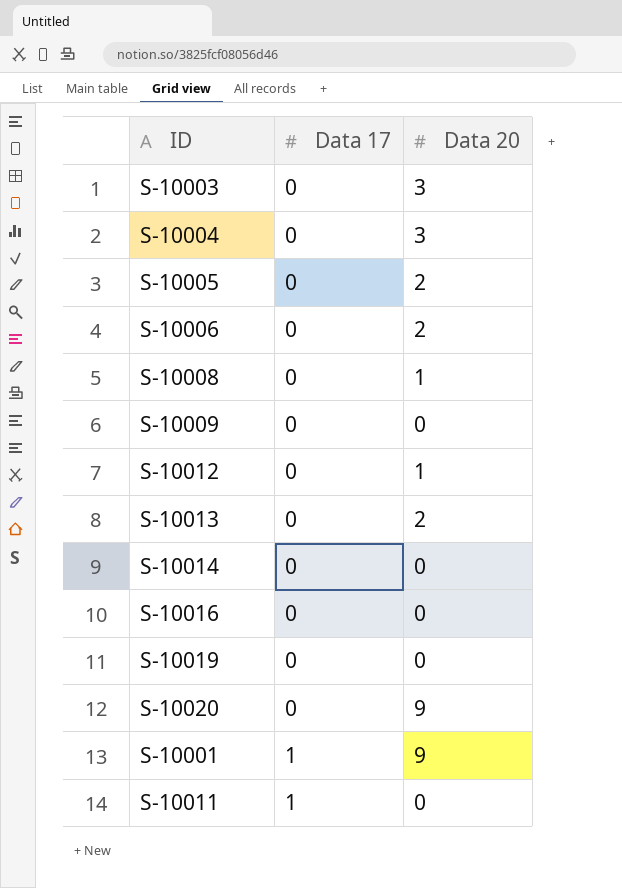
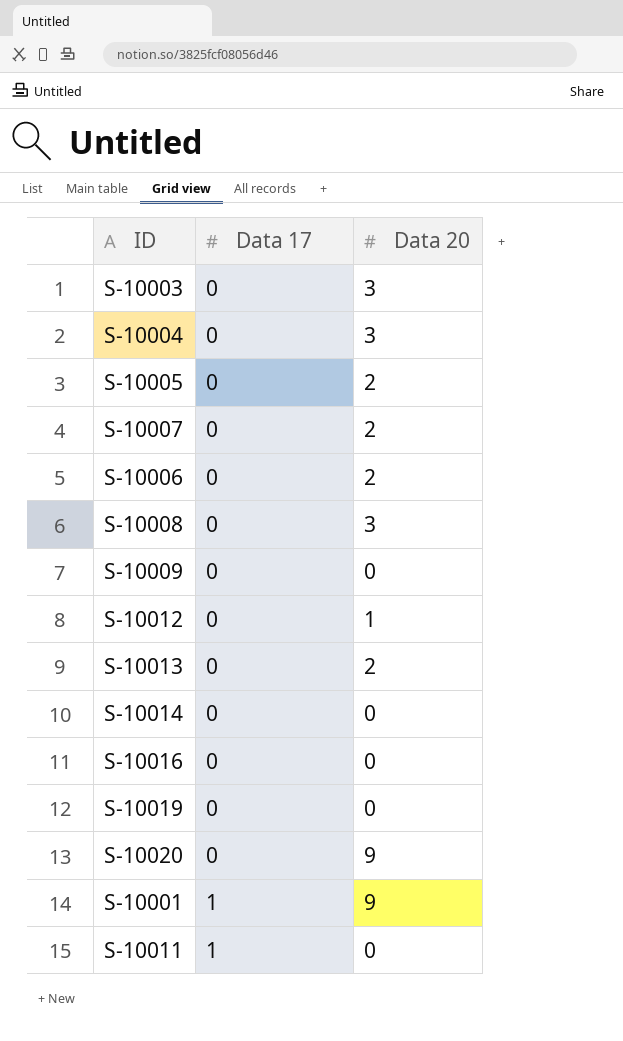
row S-10007: none -> 0 | 2
S-10008 | Data 20: 1 -> 3

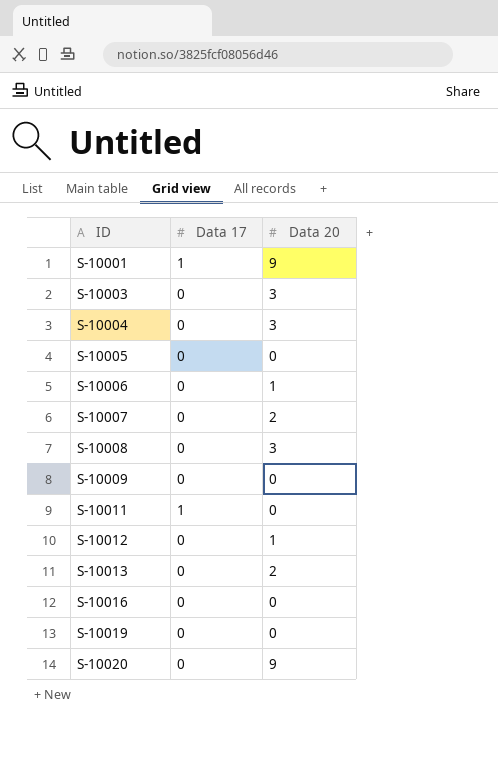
row order: Data 17 ascending -> ID ascending
row S-10014: 0 | 0 -> none
S-10005 | Data 20: 2 -> 0
S-10006 | Data 20: 2 -> 1

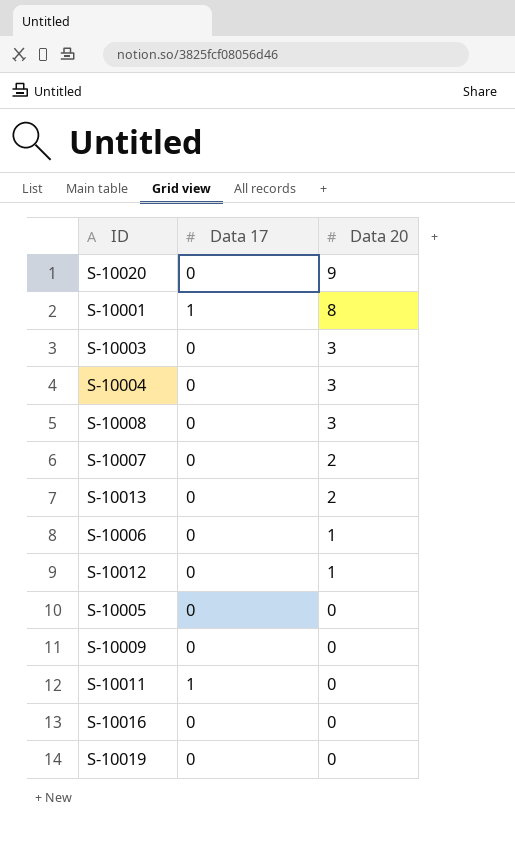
row order: ID ascending -> Data 20 descending
S-10001 | Data 20: 9 -> 8

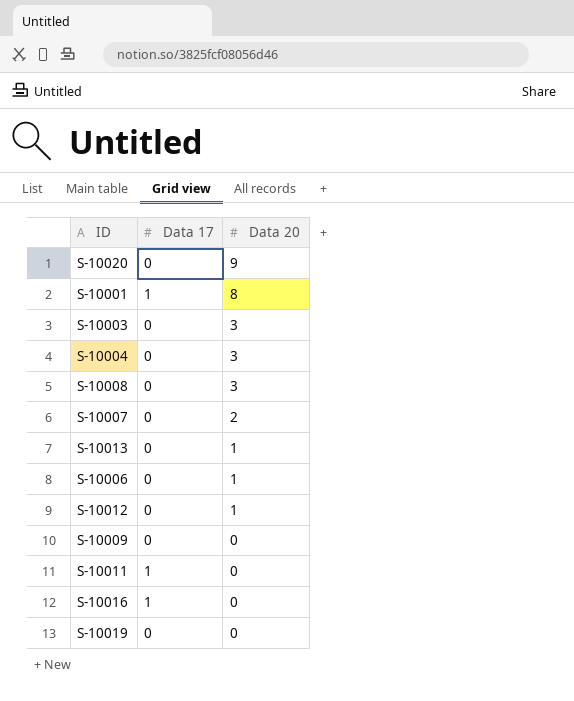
row S-10005: 0 | 0 -> none
S-10013 | Data 20: 2 -> 1
S-10016 | Data 17: 0 -> 1

